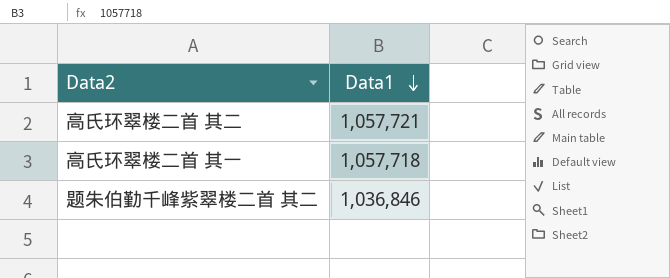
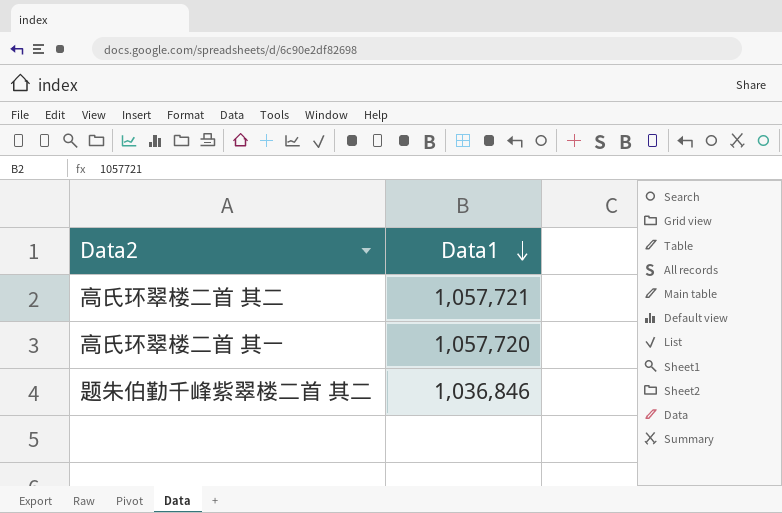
高氏环翠楼二首 其一 | Data1: 1,057,718 -> 1,057,720

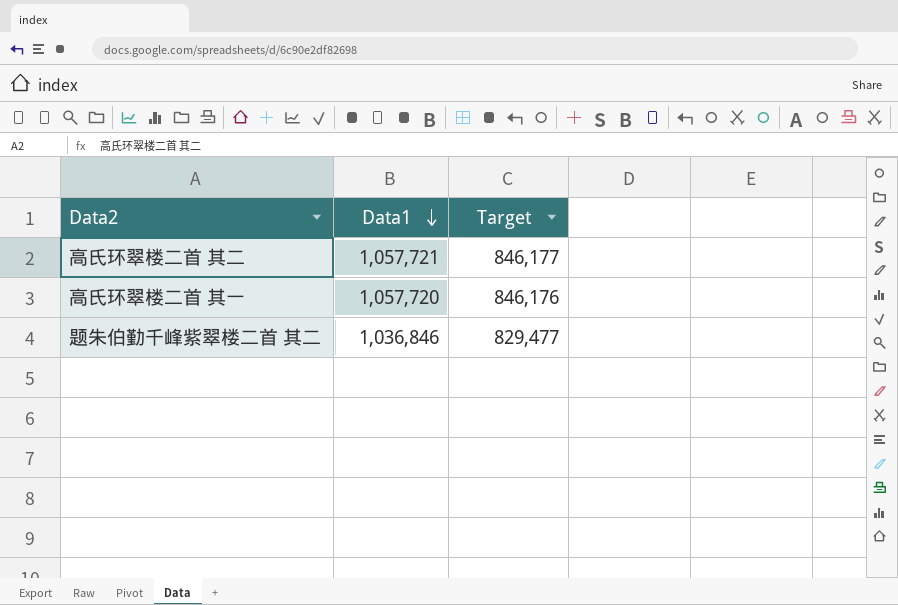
column Target | formula: none -> [Data1] * 0.8

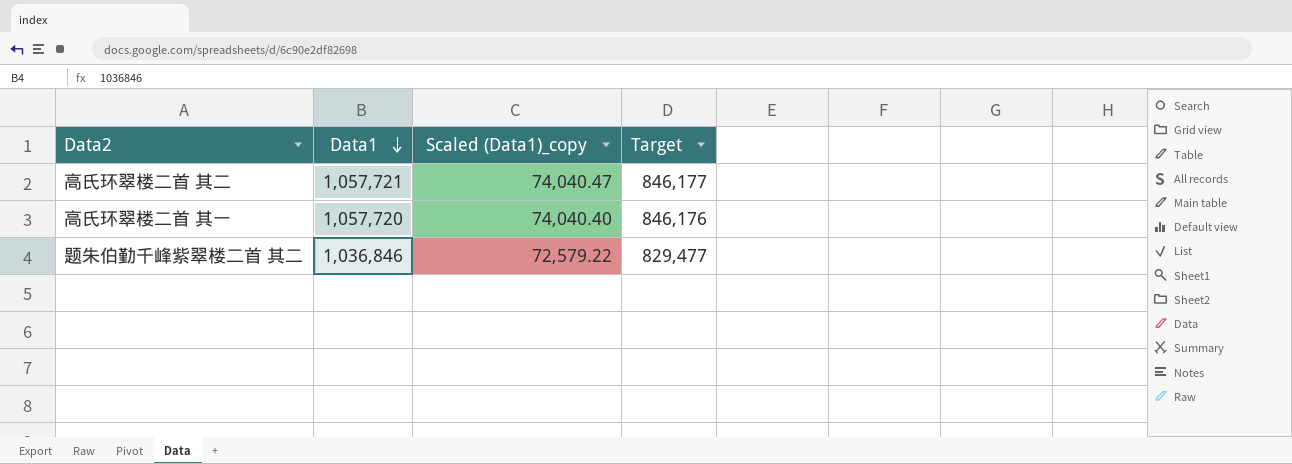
column Scaled (Data1)_copy | formula: none -> [Data1] * 0.07

